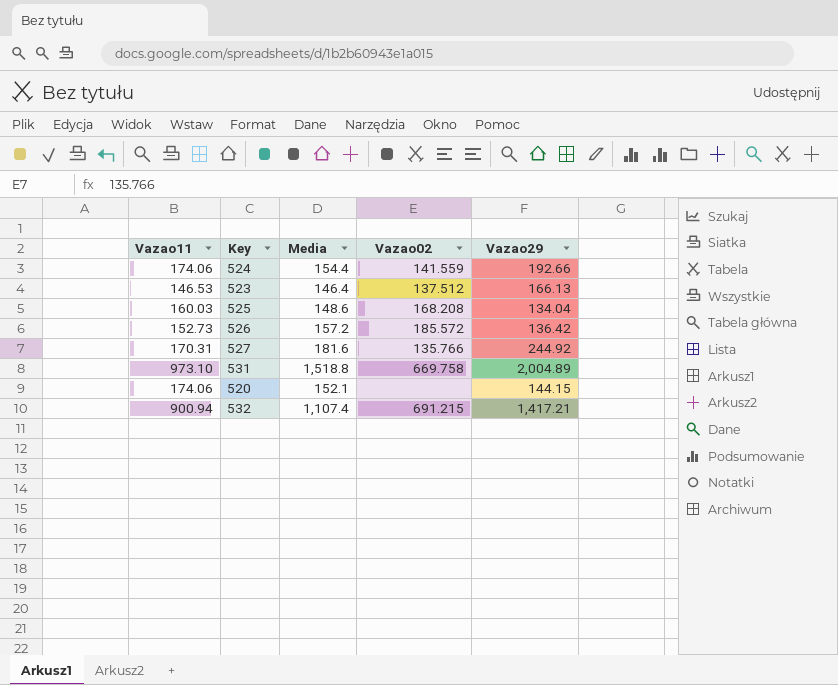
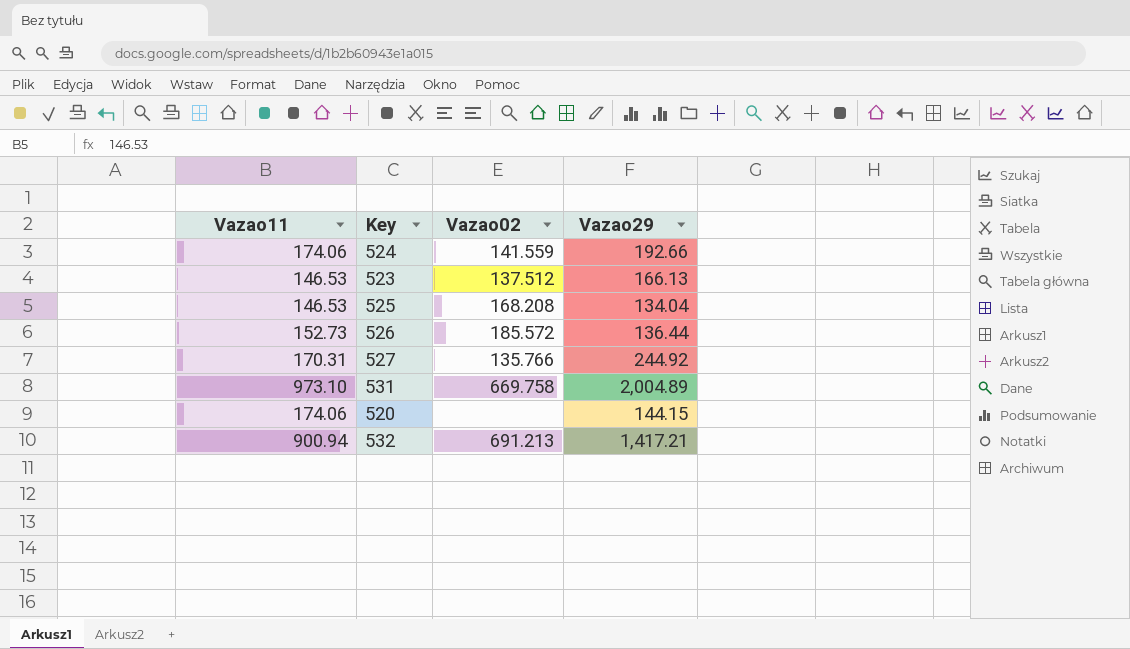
column Media | position: 3 -> none
525 | Vazao11: 160.03 -> 146.53
526 | Vazao29: 136.42 -> 136.44
532 | Vazao02: 691.215 -> 691.213

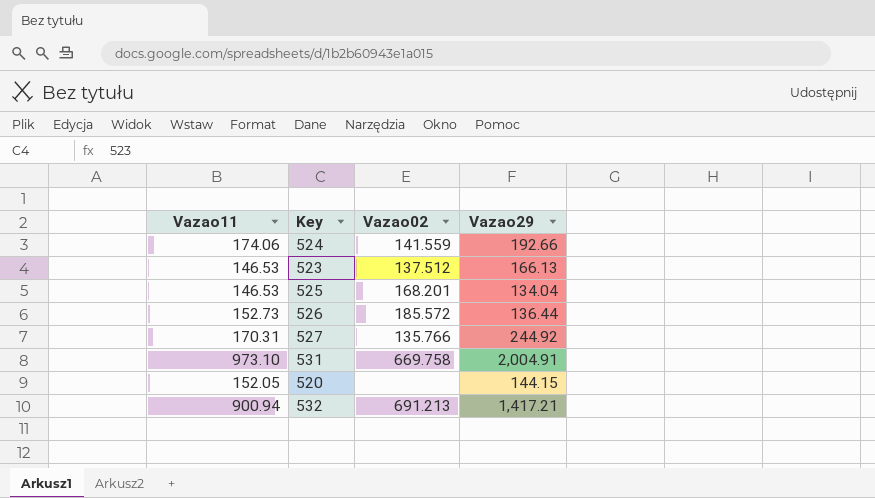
525 | Vazao02: 168.208 -> 168.201
531 | Vazao29: 2,004.89 -> 2,004.91
520 | Vazao11: 174.06 -> 152.05

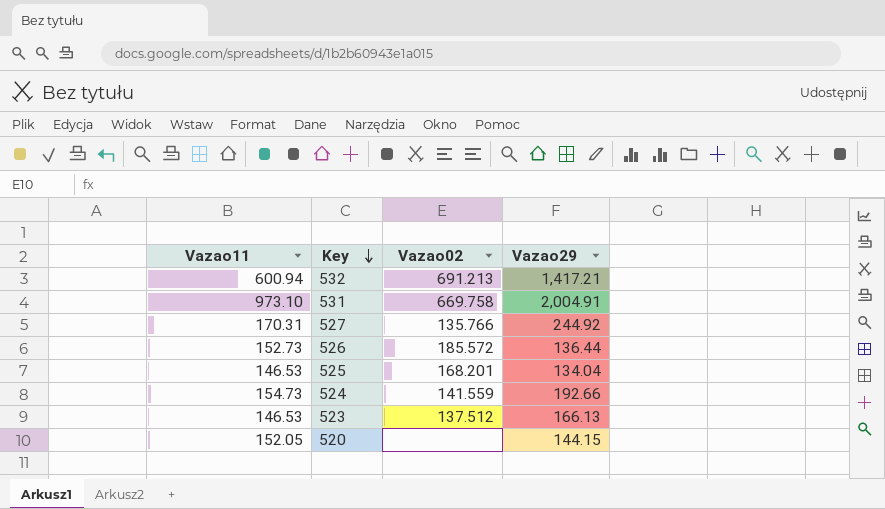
row order: none -> Key descending
532 | Vazao11: 900.94 -> 600.94
524 | Vazao11: 174.06 -> 154.73

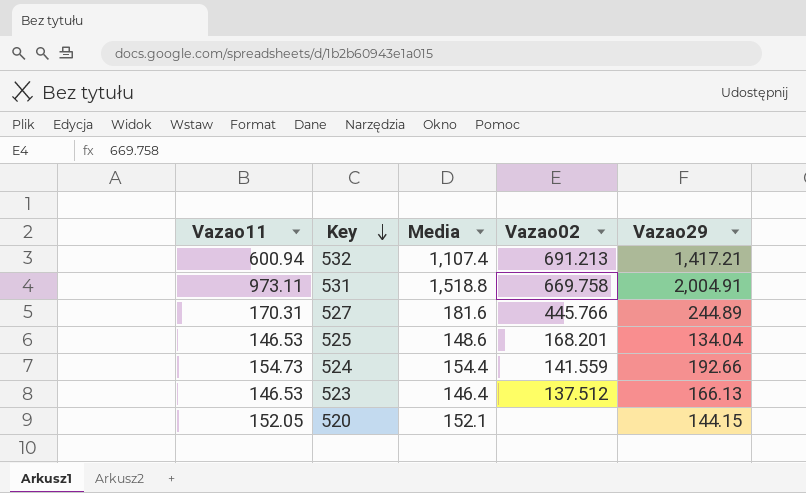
column Media | position: none -> 3
row 526: 152.73 | 185.572 | 136.44 -> none
531 | Vazao11: 973.10 -> 973.11
527 | Vazao02: 135.766 -> 445.766
527 | Vazao29: 244.92 -> 244.89

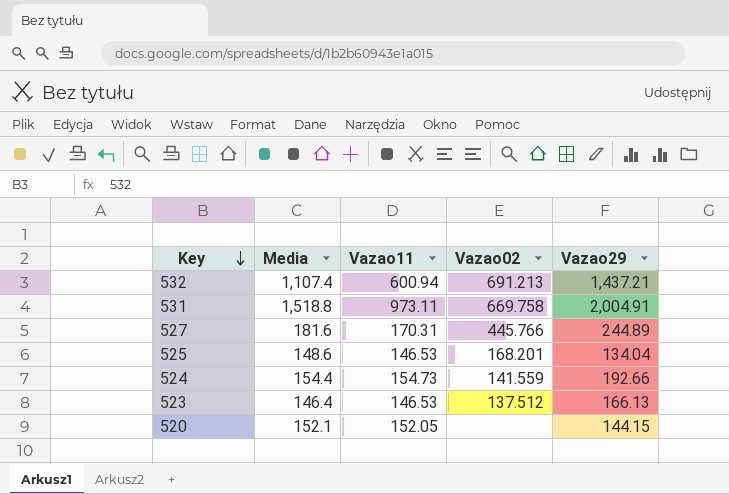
column Vazao11 | position: 1 -> 3
532 | Vazao29: 1,417.21 -> 1,437.21

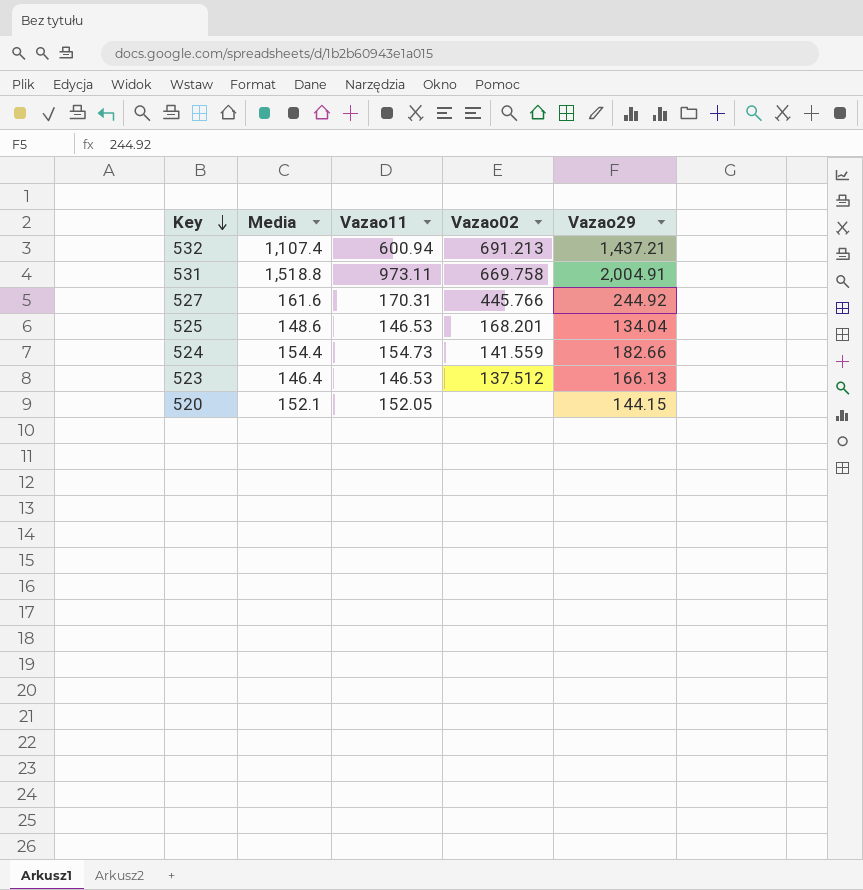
527 | Media: 181.6 -> 161.6
527 | Vazao29: 244.89 -> 244.92
524 | Vazao29: 192.66 -> 182.66

